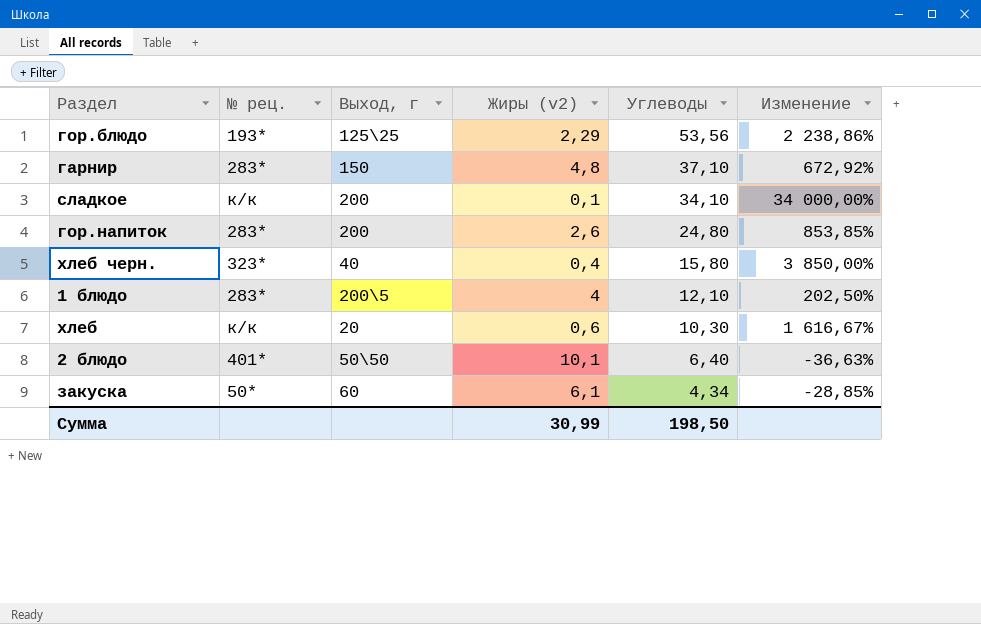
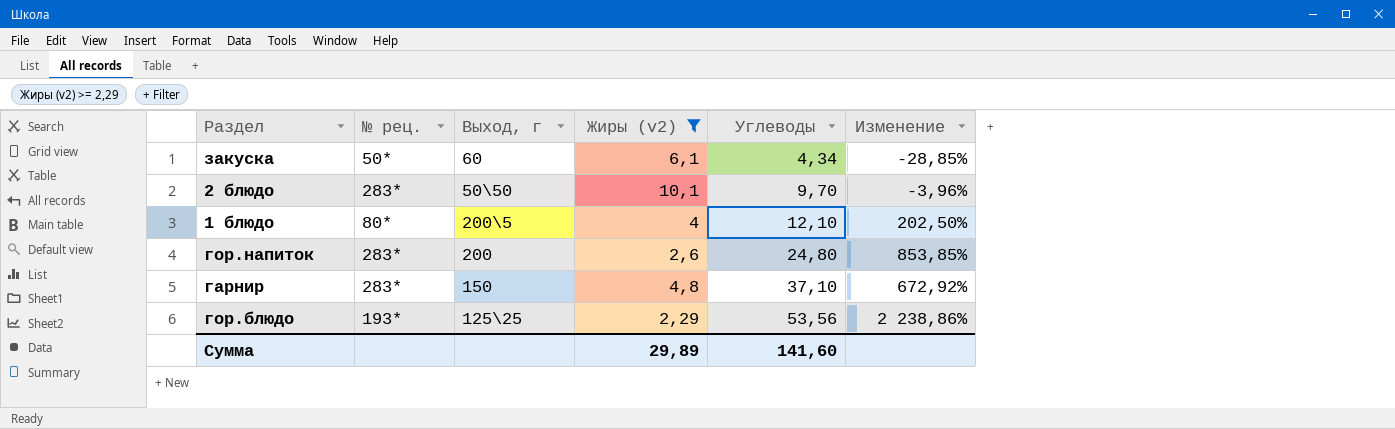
filter: none -> Жиры (v2) >= 2,29
row order: Углеводы descending -> Углеводы ascending
2 блюдо | № рец.: 401* -> 283*
2 блюдо | Углеводы: 6,40 -> 9,70
2 блюдо | Изменение: -36,63% -> -3,96%
1 блюдо | № рец.: 283* -> 80*
Сумма | Жиры (v2): 30,99 -> 29,89
Сумма | Углеводы: 198,50 -> 141,60

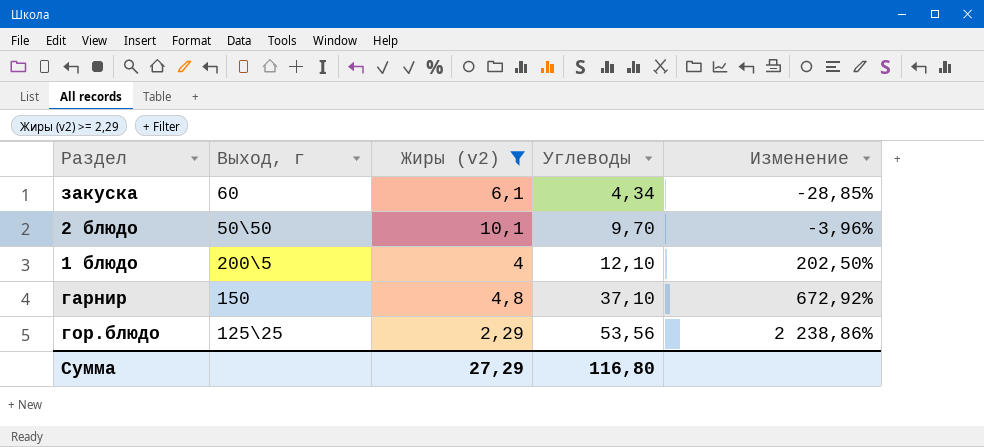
column № рец. | position: 2 -> none
row гор.напиток: 283* | 200 | 2,6 | 24,80 | 853,85% -> none
Сумма | Жиры (v2): 29,89 -> 27,29
Сумма | Углеводы: 141,60 -> 116,80

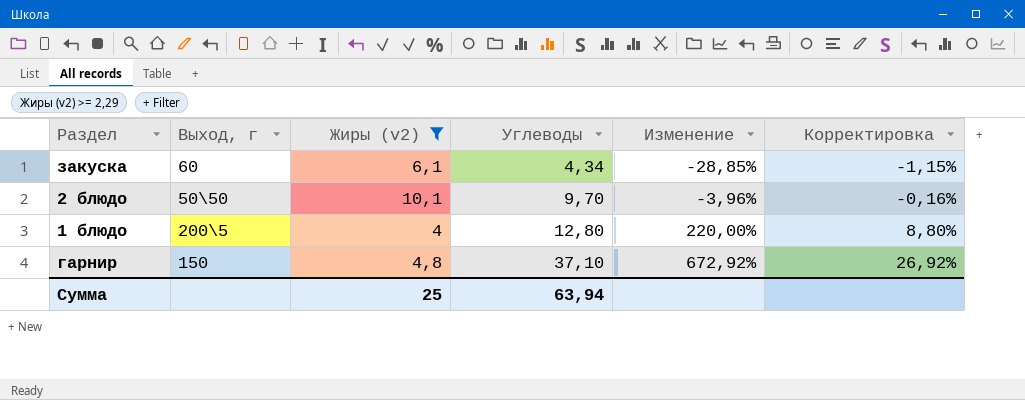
column Корректировка | formula: none -> [Изменение] * 0,04
row гор.блюдо: 125\25 | 2,29 | 53,56 | 2 238,86% -> none
1 блюдо | Углеводы: 12,10 -> 12,80
1 блюдо | Изменение: 202,50% -> 220,00%
Сумма | Жиры (v2): 27,29 -> 25
Сумма | Углеводы: 116,80 -> 63,94

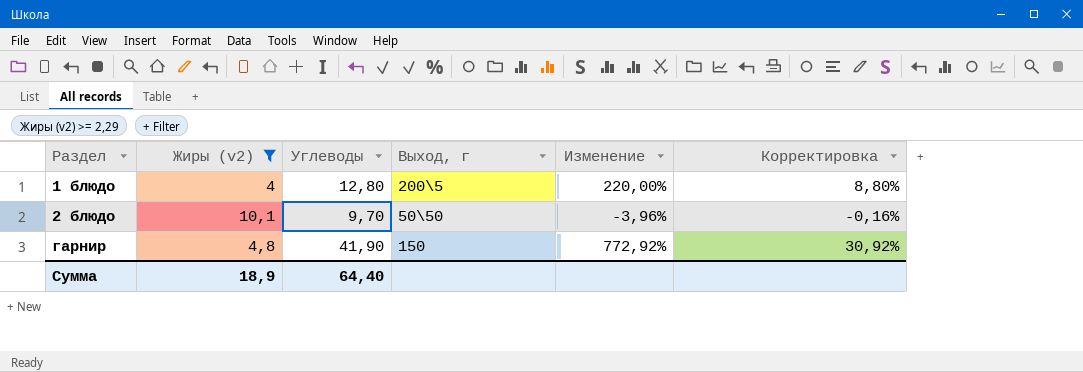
row order: Углеводы ascending -> Раздел ascending
column Выход, г | position: 2 -> 4
row закуска: 60 | 6,1 | 4,34 | -28,85% | -1,15% -> none
гарнир | Углеводы: 37,10 -> 41,90
гарнир | Изменение: 672,92% -> 772,92%
гарнир | Корректировка: 26,92% -> 30,92%
Сумма | Жиры (v2): 25 -> 18,9
Сумма | Углеводы: 63,94 -> 64,40

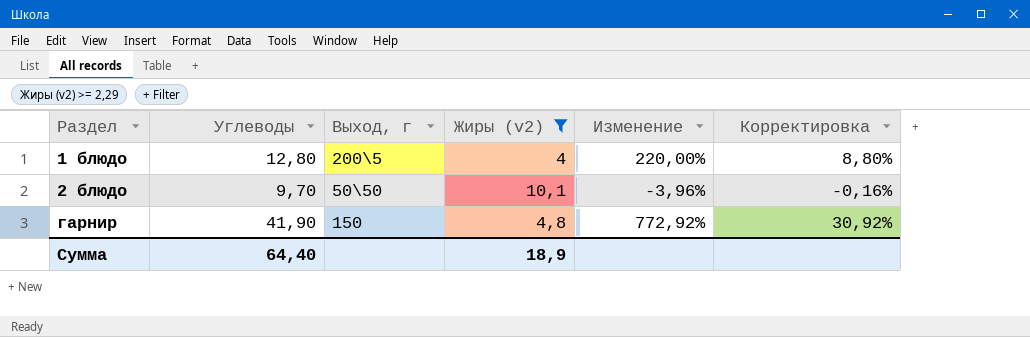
column Жиры (v2) | position: 2 -> 4

